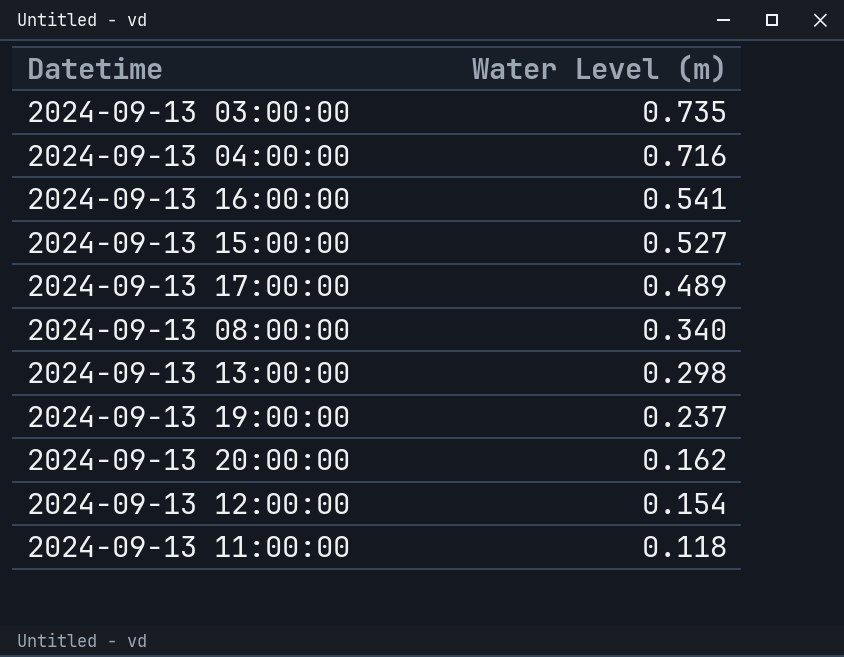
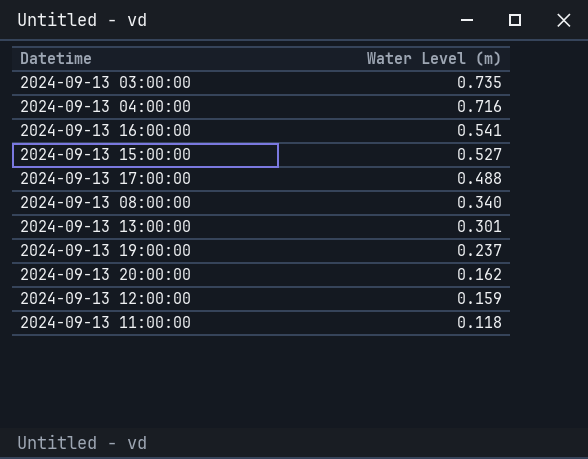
2024-09-13 17:00:00 | Water Level (m): 0.489 -> 0.488
2024-09-13 13:00:00 | Water Level (m): 0.298 -> 0.301
2024-09-13 12:00:00 | Water Level (m): 0.154 -> 0.159

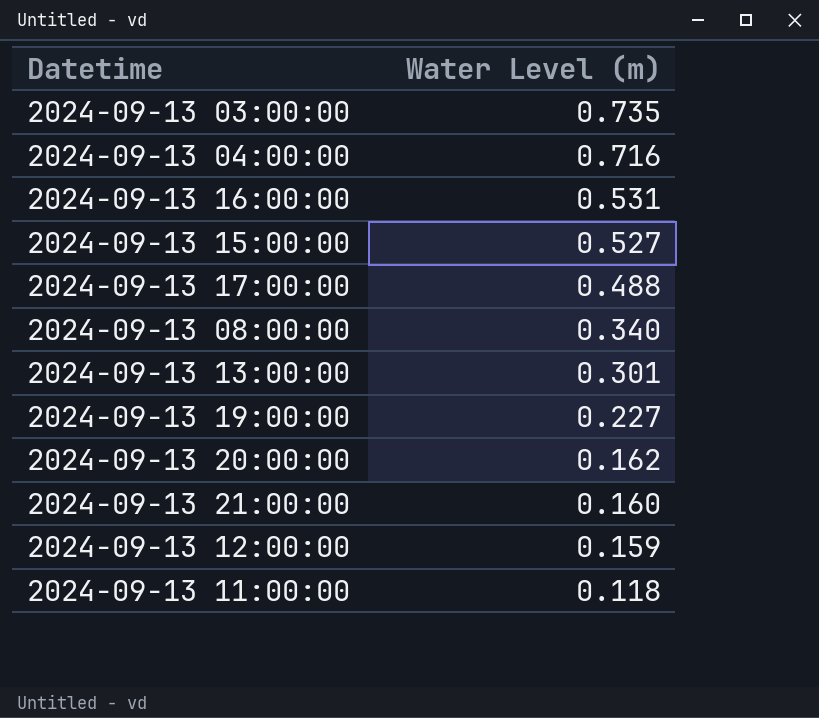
2024-09-13 16:00:00 | Water Level (m): 0.541 -> 0.531
2024-09-13 19:00:00 | Water Level (m): 0.237 -> 0.227
row 2024-09-13 21:00:00: none -> 0.160

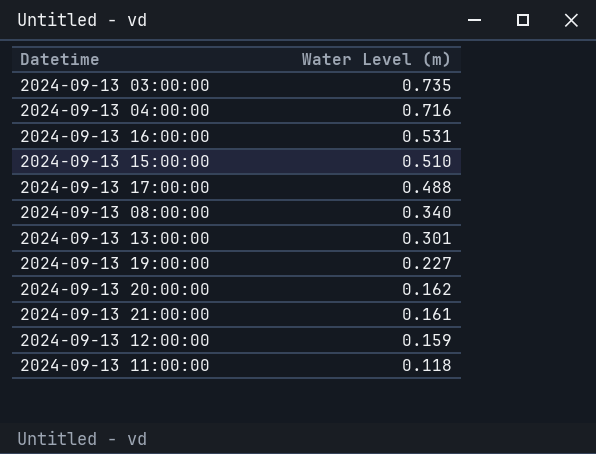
2024-09-13 15:00:00 | Water Level (m): 0.527 -> 0.510
2024-09-13 21:00:00 | Water Level (m): 0.160 -> 0.161

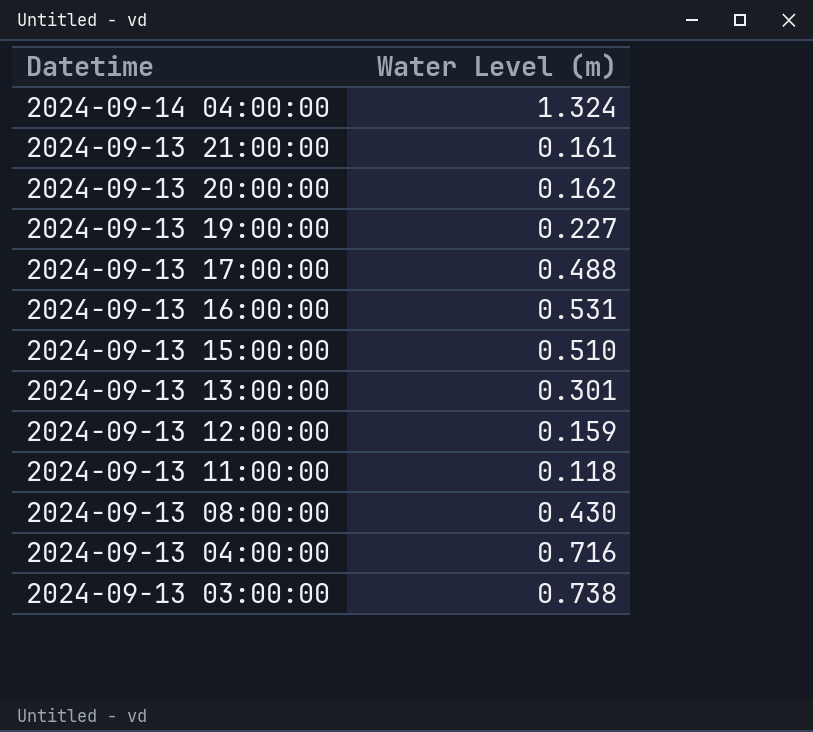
row order: Water Level (m) descending -> Datetime descending
row 2024-09-14 04:00:00: none -> 1.324
2024-09-13 08:00:00 | Water Level (m): 0.340 -> 0.430
2024-09-13 03:00:00 | Water Level (m): 0.735 -> 0.738

